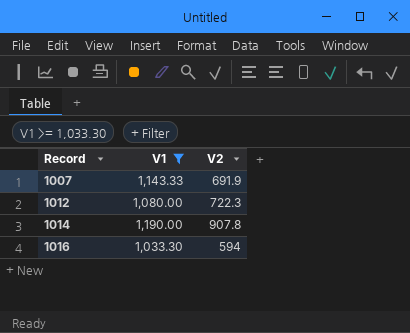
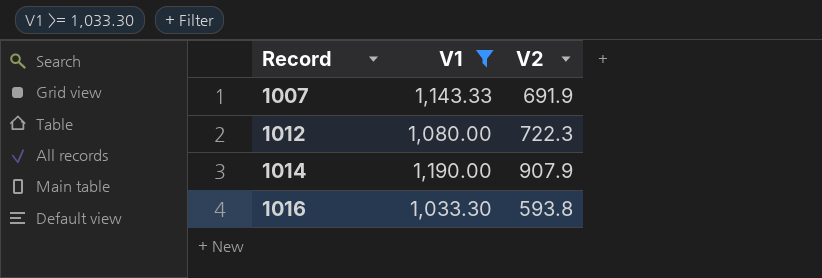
1014 | V2: 907.8 -> 907.9
1016 | V2: 594 -> 593.8

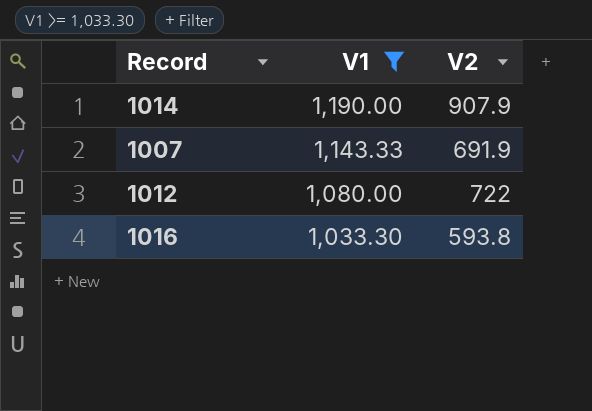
row order: Record ascending -> V1 descending
1012 | V2: 722.3 -> 722

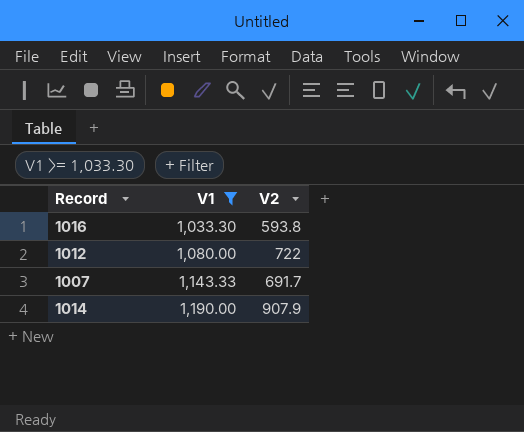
row order: V1 descending -> V1 ascending
1007 | V2: 691.9 -> 691.7

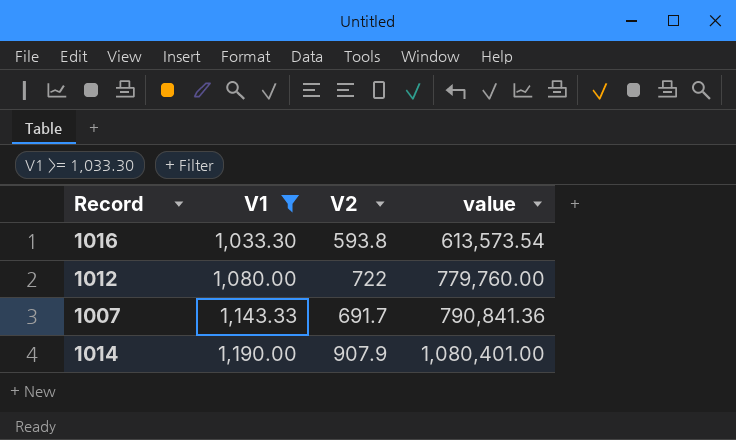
column value | formula: none -> [V1] * [V2]

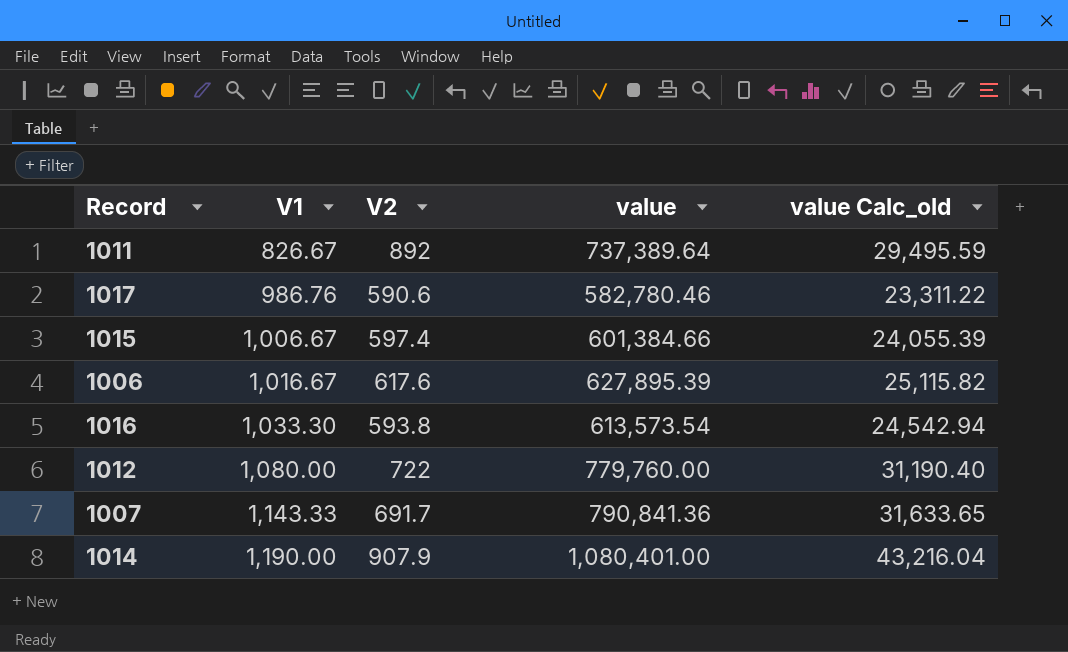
filter: V1 >= 1,033.30 -> none
column value Calc_old | formula: none -> [value] * 0.04

